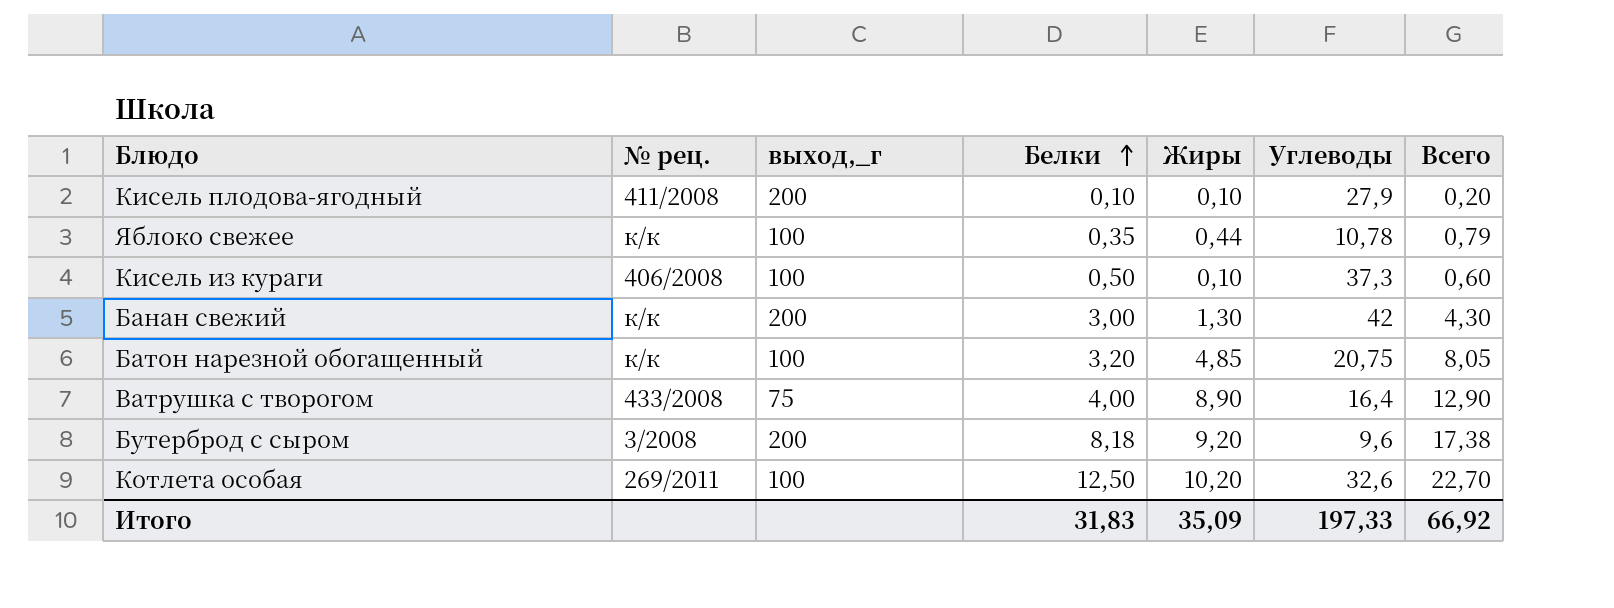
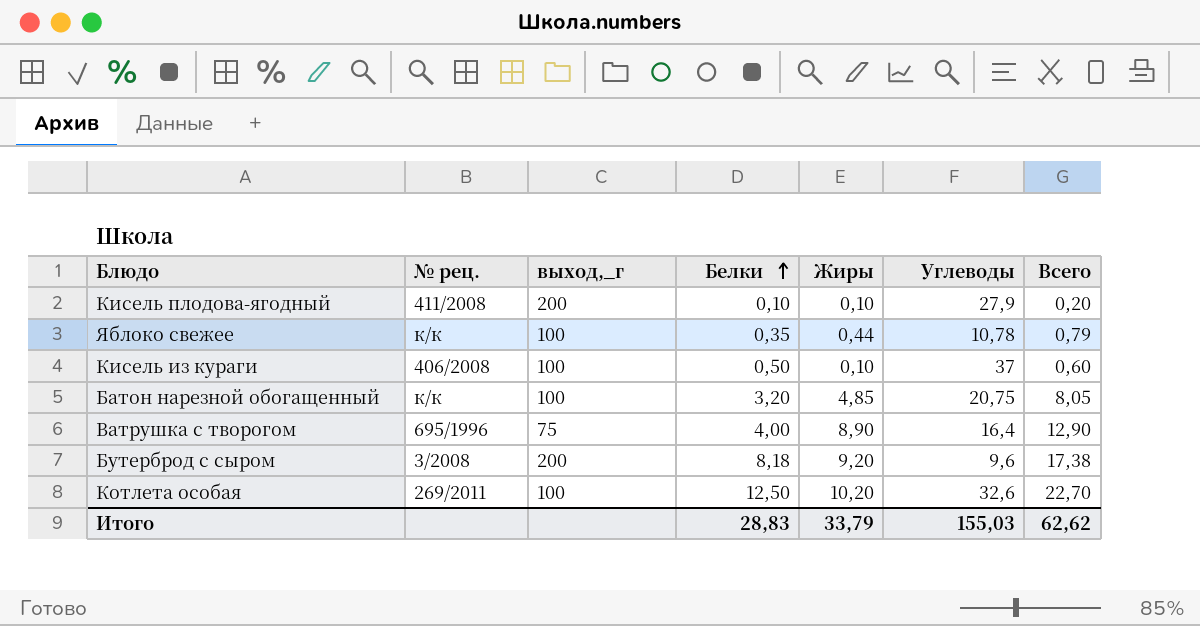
row Банан свежий: к/к | 200 | 3,00 | 1,30 | 42 | 4,30 -> none
Кисель из кураги | Углеводы: 37,3 -> 37
Ватрушка с творогом | № рец.: 433/2008 -> 695/1996
Итого | Белки: 31,83 -> 28,83
Итого | Жиры: 35,09 -> 33,79
Итого | Углеводы: 197,33 -> 155,03
Итого | Всего: 66,92 -> 62,62

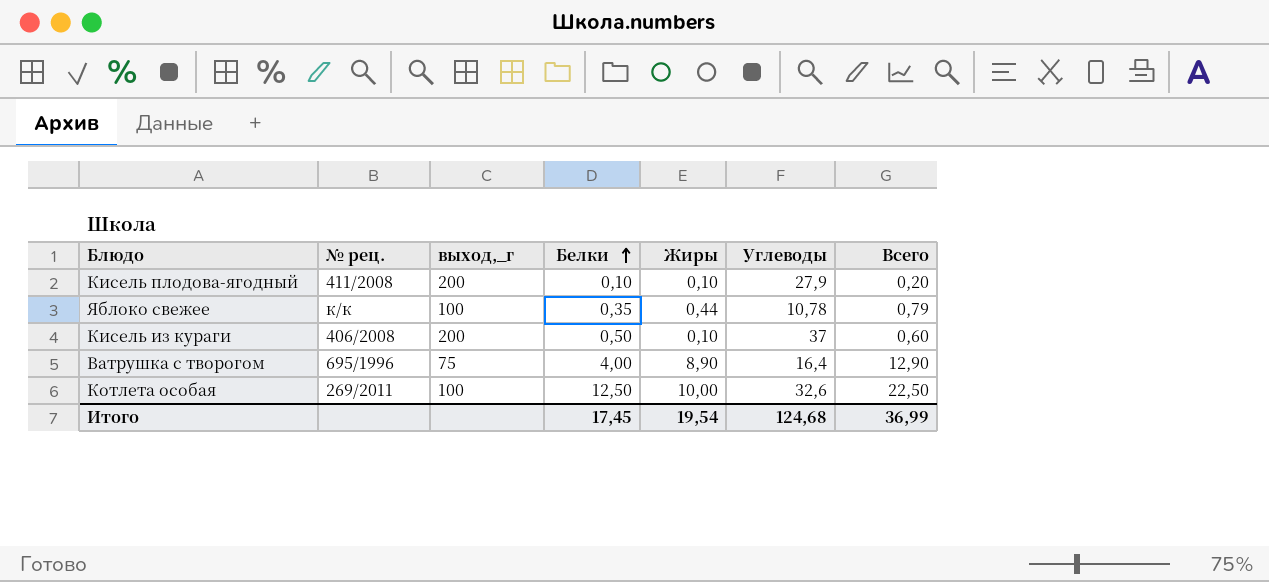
row Батон нарезной обогащенный: к/к | 100 | 3,20 | 4,85 | 20,75 | 8,05 -> none
row Бутерброд с сыром: 3/2008 | 200 | 8,18 | 9,20 | 9,6 | 17,38 -> none
Кисель из кураги | выход,_г: 100 -> 200
Котлета особая | Жиры: 10,20 -> 10,00
Котлета особая | Всего: 22,70 -> 22,50
Итого | Белки: 28,83 -> 17,45
Итого | Жиры: 33,79 -> 19,54
Итого | Углеводы: 155,03 -> 124,68
Итого | Всего: 62,62 -> 36,99

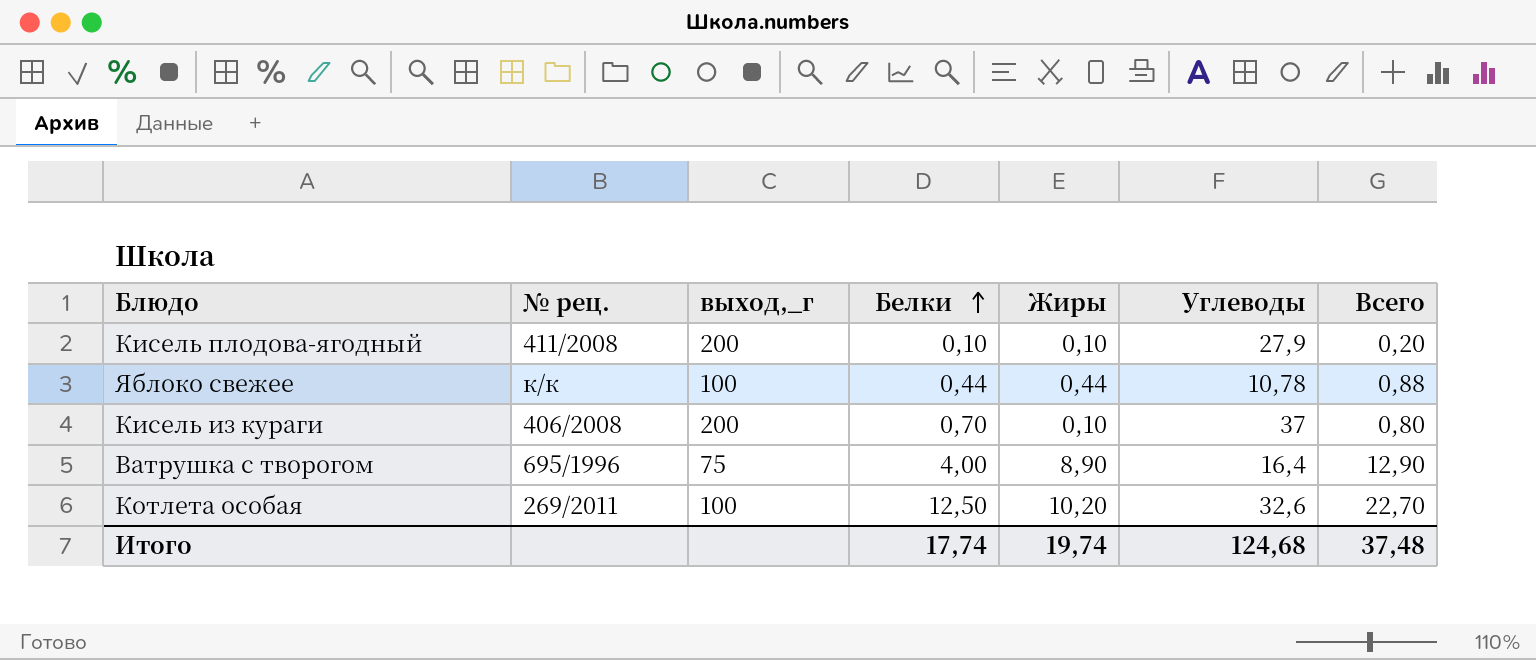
Яблоко свежее | Белки: 0,35 -> 0,44
Яблоко свежее | Всего: 0,79 -> 0,88
Кисель из кураги | Белки: 0,50 -> 0,70
Кисель из кураги | Всего: 0,60 -> 0,80
Котлета особая | Жиры: 10,00 -> 10,20
Котлета особая | Всего: 22,50 -> 22,70
Итого | Белки: 17,45 -> 17,74
Итого | Жиры: 19,54 -> 19,74
Итого | Всего: 36,99 -> 37,48

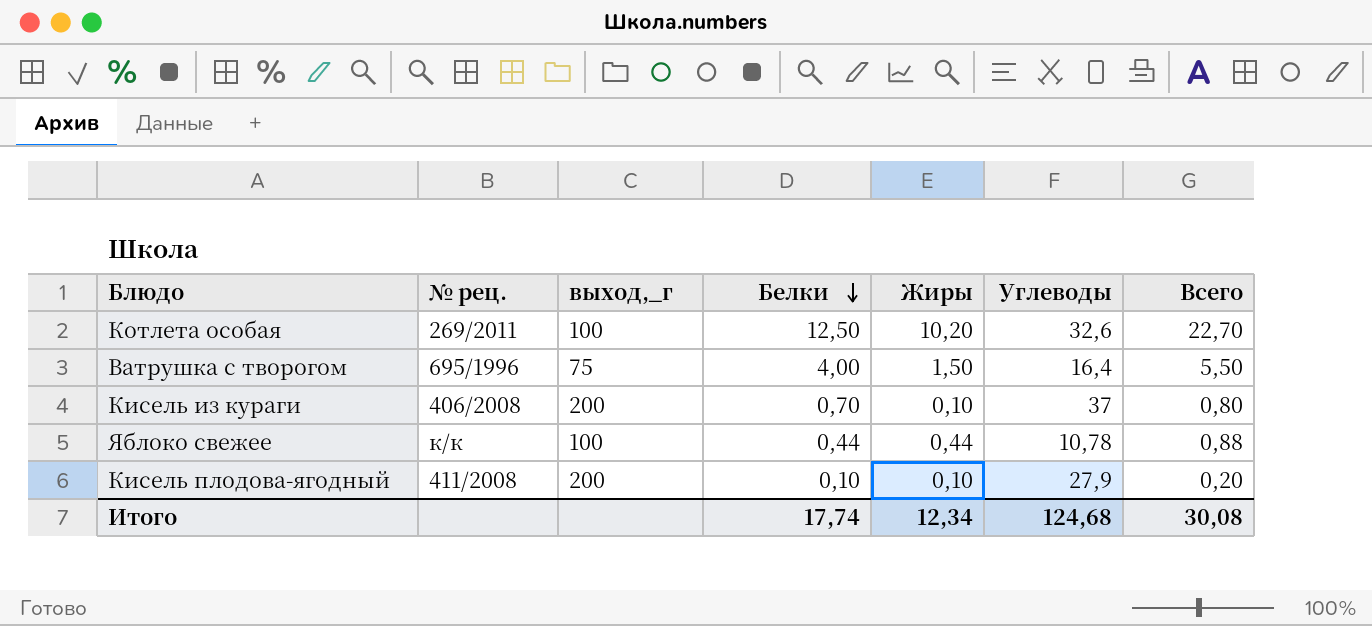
row order: Белки ascending -> Белки descending
Ватрушка с творогом | Жиры: 8,90 -> 1,50
Ватрушка с творогом | Всего: 12,90 -> 5,50
Итого | Жиры: 19,74 -> 12,34
Итого | Всего: 37,48 -> 30,08

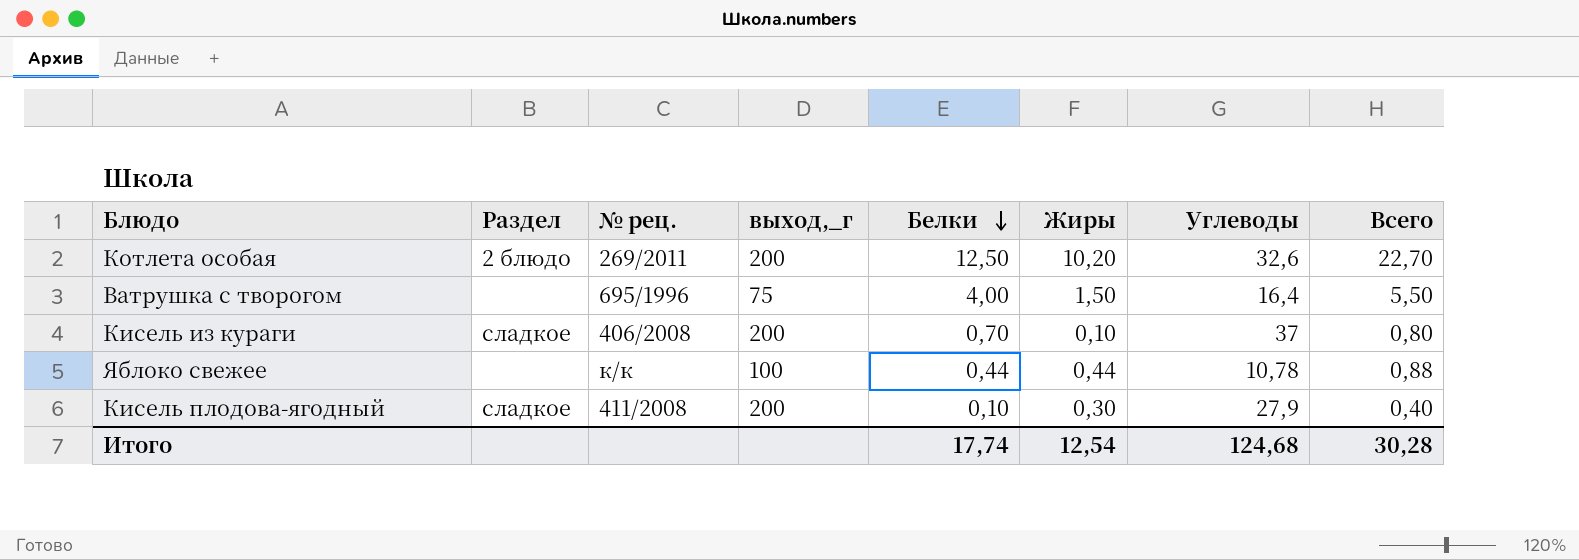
column Раздел | position: none -> 2
Котлета особая | выход,_г: 100 -> 200
Кисель плодова-ягодный | Жиры: 0,10 -> 0,30
Кисель плодова-ягодный | Всего: 0,20 -> 0,40
Итого | Жиры: 12,34 -> 12,54
Итого | Всего: 30,08 -> 30,28

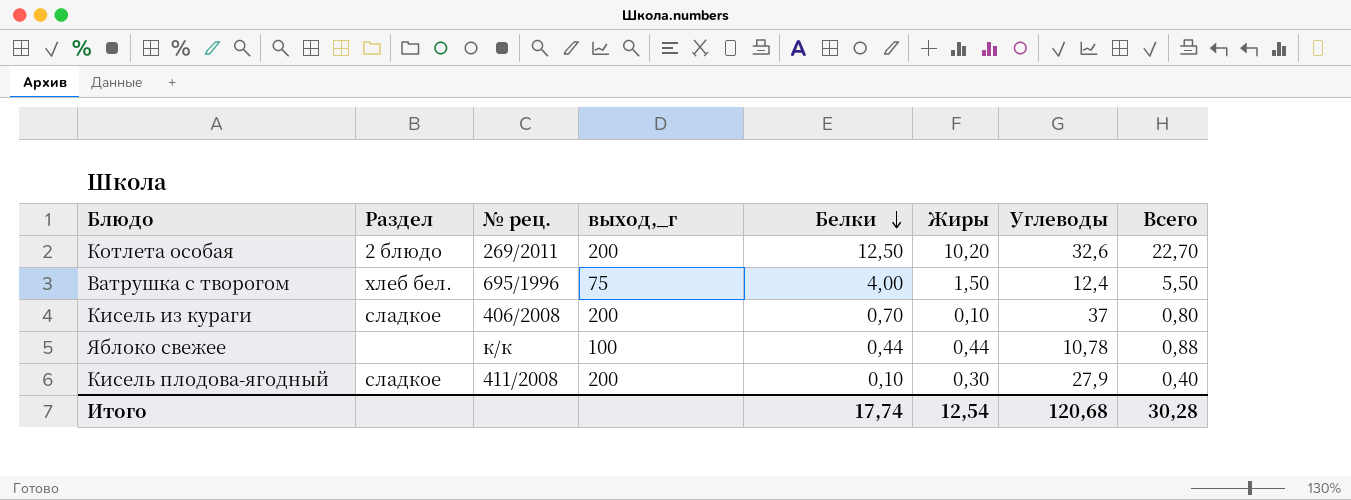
Ватрушка с творогом | Раздел: none -> хлеб бел.
Ватрушка с творогом | Углеводы: 16,4 -> 12,4
Итого | Углеводы: 124,68 -> 120,68

